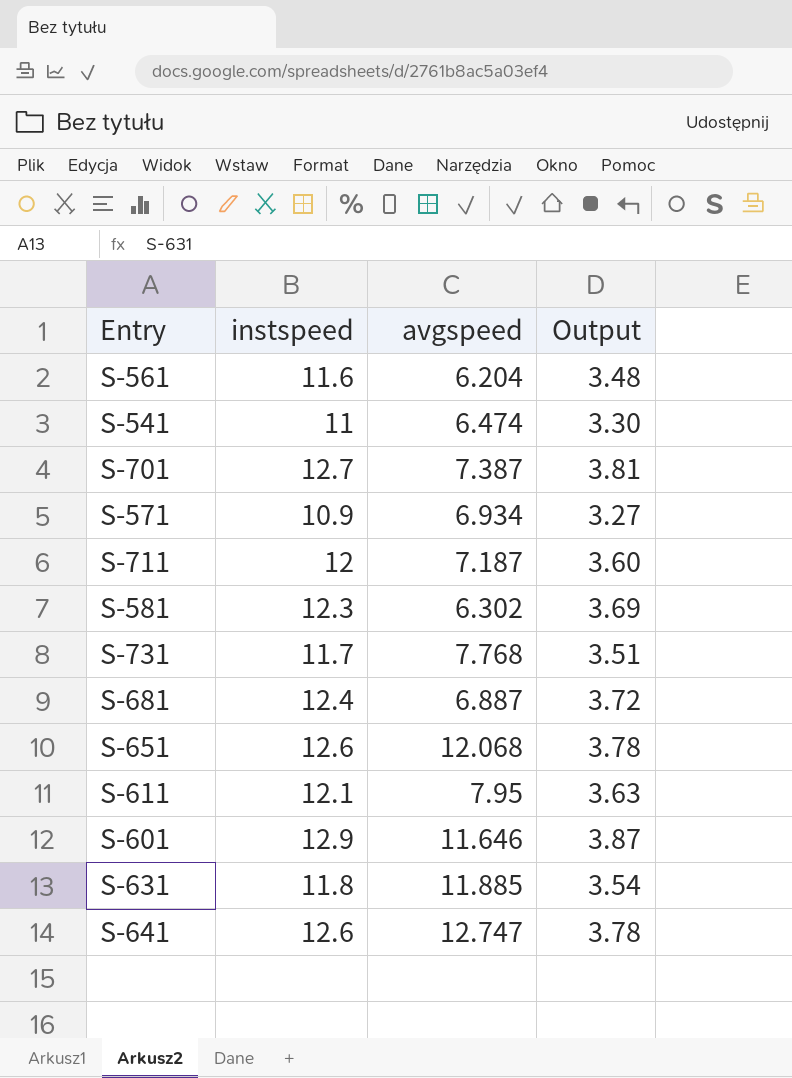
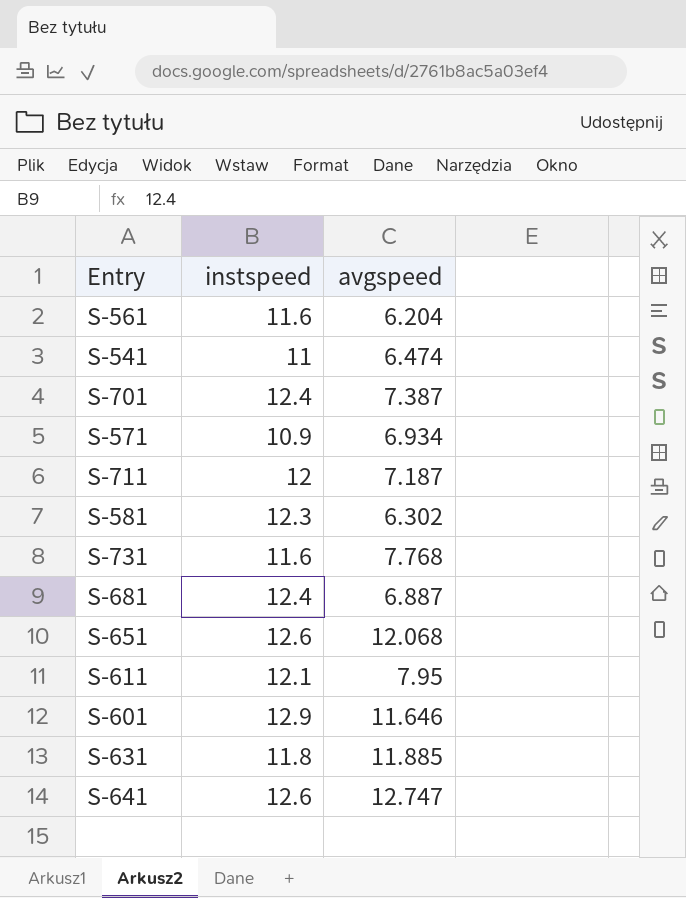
column Output | formula: [instspeed] * 0.3 -> none
S-701 | instspeed: 12.7 -> 12.4
S-731 | instspeed: 11.7 -> 11.6

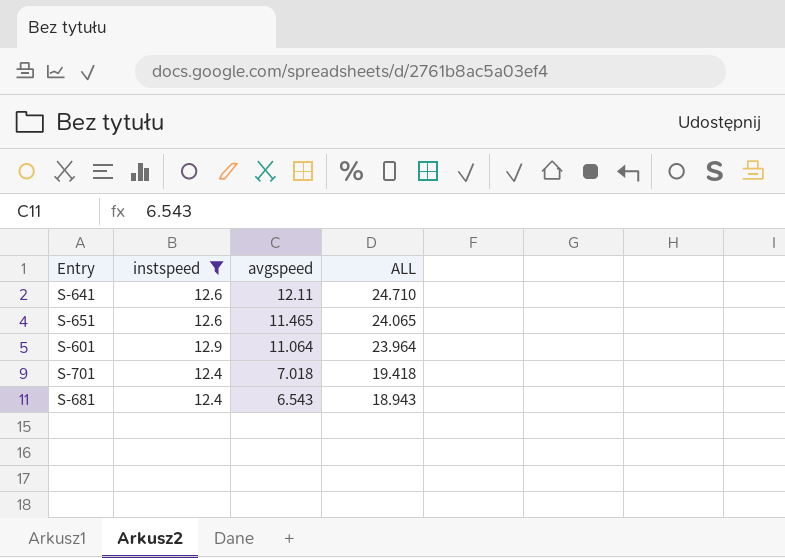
filter: none -> instspeed >= 12.4
row order: none -> avgspeed descending
column ALL | formula: none -> [instspeed] + [avgspeed]
S-641 | avgspeed: 12.747 -> 12.11
S-651 | avgspeed: 12.068 -> 11.465
S-601 | avgspeed: 11.646 -> 11.064
S-701 | avgspeed: 7.387 -> 7.018
S-681 | avgspeed: 6.887 -> 6.543

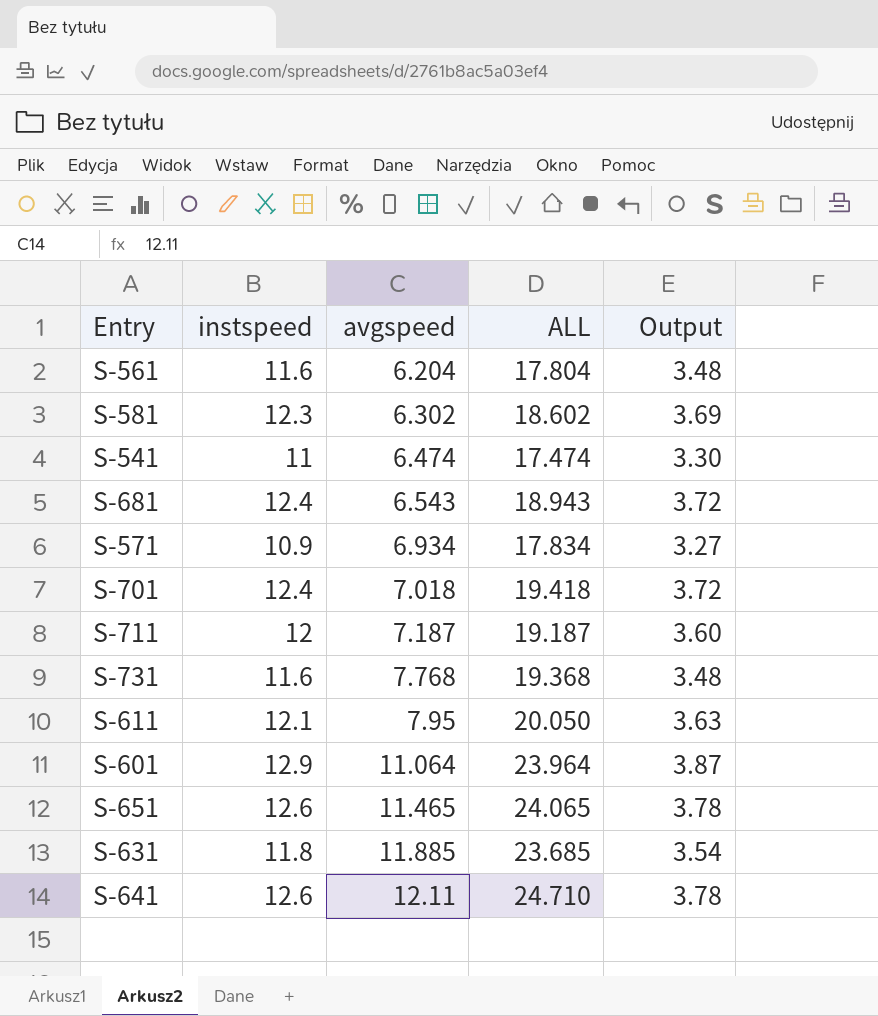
filter: instspeed >= 12.4 -> none
row order: avgspeed descending -> avgspeed ascending
column Output | formula: none -> [instspeed] * 0.3

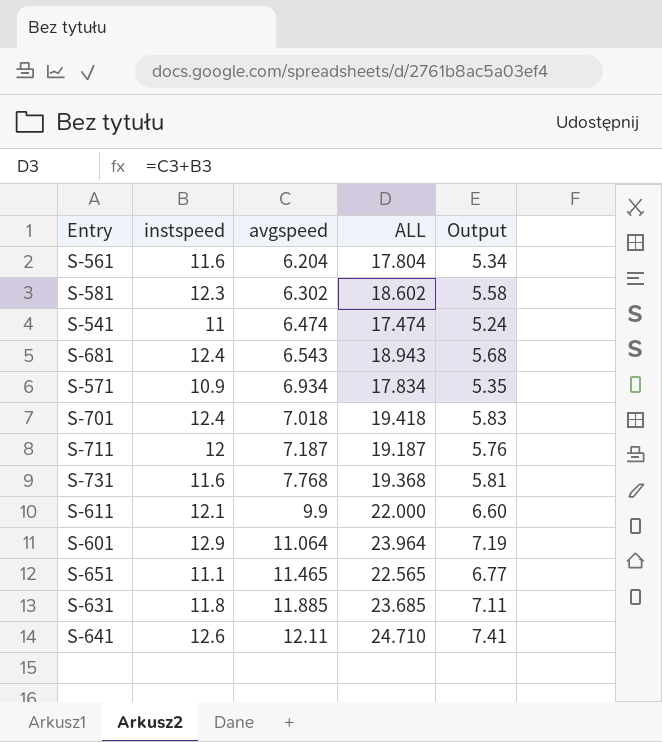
column Output | formula: [instspeed] * 0.3 -> [ALL] * 0.3
S-611 | avgspeed: 7.95 -> 9.9
S-611 | ALL: 20.050 -> 22.000
S-651 | instspeed: 12.6 -> 11.1
S-651 | ALL: 24.065 -> 22.565

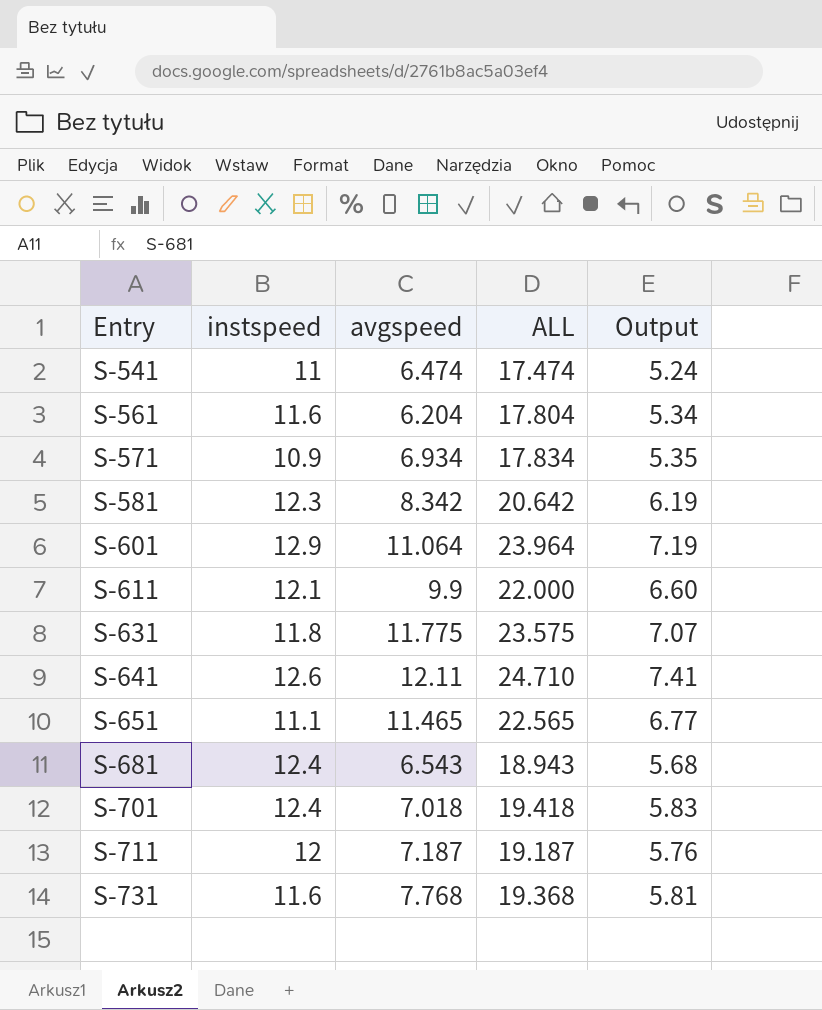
row order: avgspeed ascending -> Entry ascending
S-581 | avgspeed: 6.302 -> 8.342
S-581 | ALL: 18.602 -> 20.642
S-581 | Output: 5.58 -> 6.19
S-631 | avgspeed: 11.885 -> 11.775
S-631 | ALL: 23.685 -> 23.575
S-631 | Output: 7.11 -> 7.07

